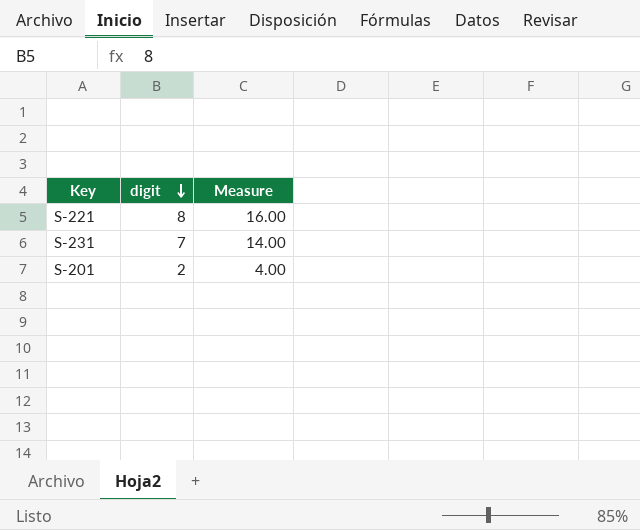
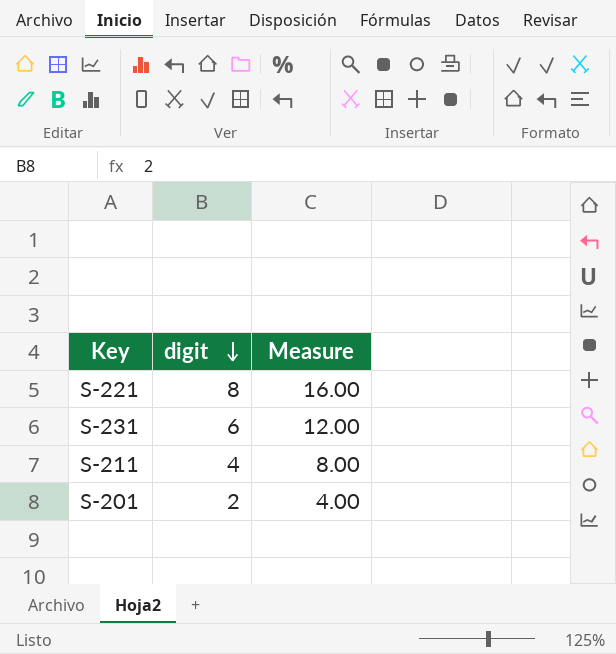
S-231 | digit: 7 -> 6
S-231 | Measure: 14.00 -> 12.00
row S-211: none -> 4 | 8.00

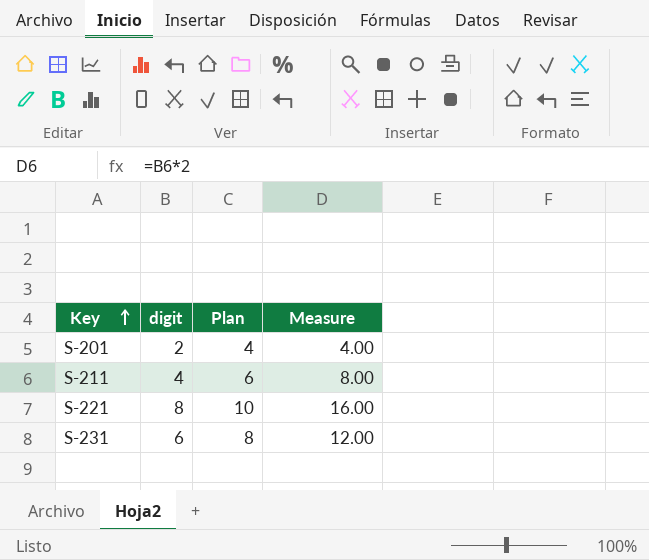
row order: digit descending -> Key ascending
column Plan | formula: none -> [digit] + 2

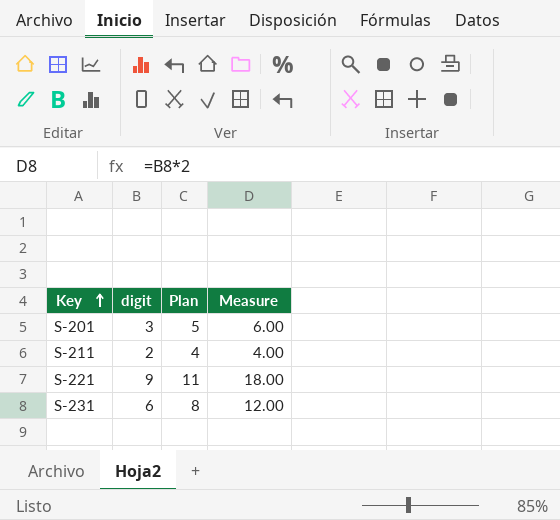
S-201 | digit: 2 -> 3
S-201 | Plan: 4 -> 5
S-201 | Measure: 4.00 -> 6.00
S-211 | digit: 4 -> 2
S-211 | Plan: 6 -> 4
S-211 | Measure: 8.00 -> 4.00
S-221 | digit: 8 -> 9
S-221 | Plan: 10 -> 11
S-221 | Measure: 16.00 -> 18.00

